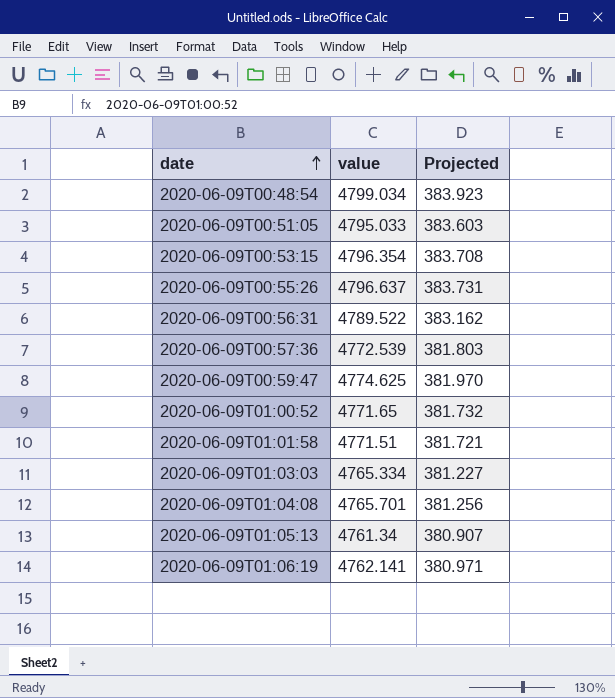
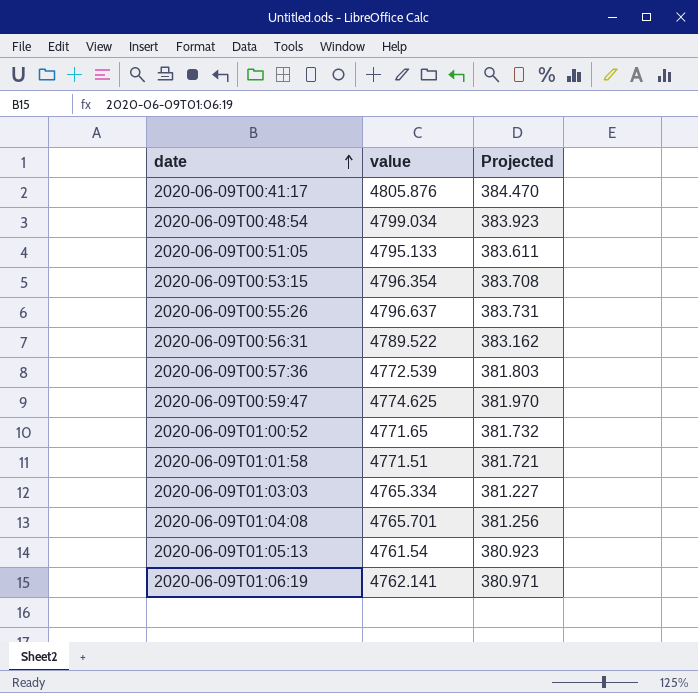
row 2020-06-09T00:41:17: none -> 4805.876 | 384.470
2020-06-09T00:51:05 | value: 4795.033 -> 4795.133
2020-06-09T00:51:05 | Projected: 383.603 -> 383.611
2020-06-09T01:05:13 | value: 4761.34 -> 4761.54
2020-06-09T01:05:13 | Projected: 380.907 -> 380.923

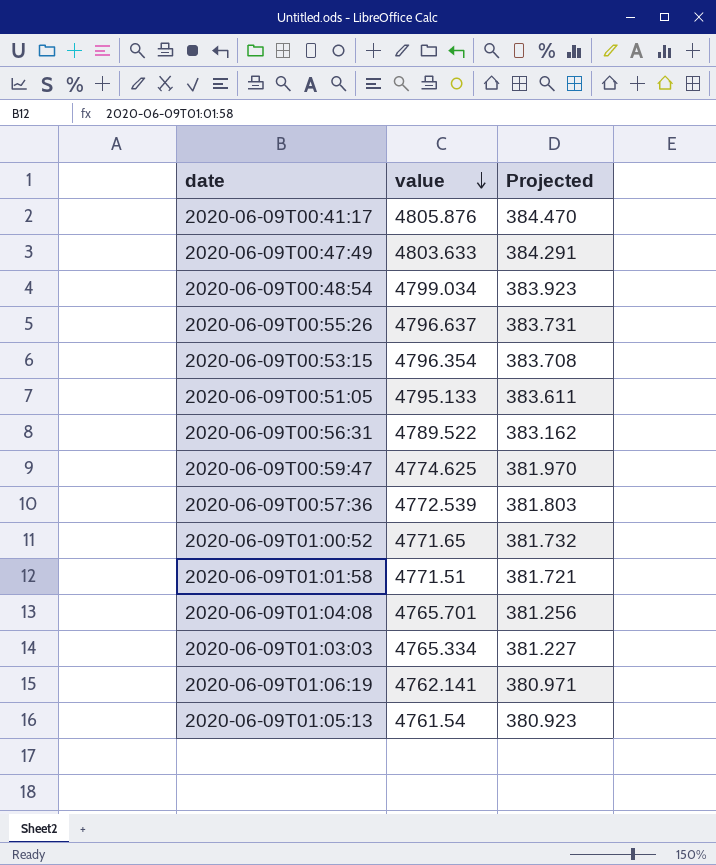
row order: date ascending -> value descending
row 2020-06-09T00:47:49: none -> 4803.633 | 384.291

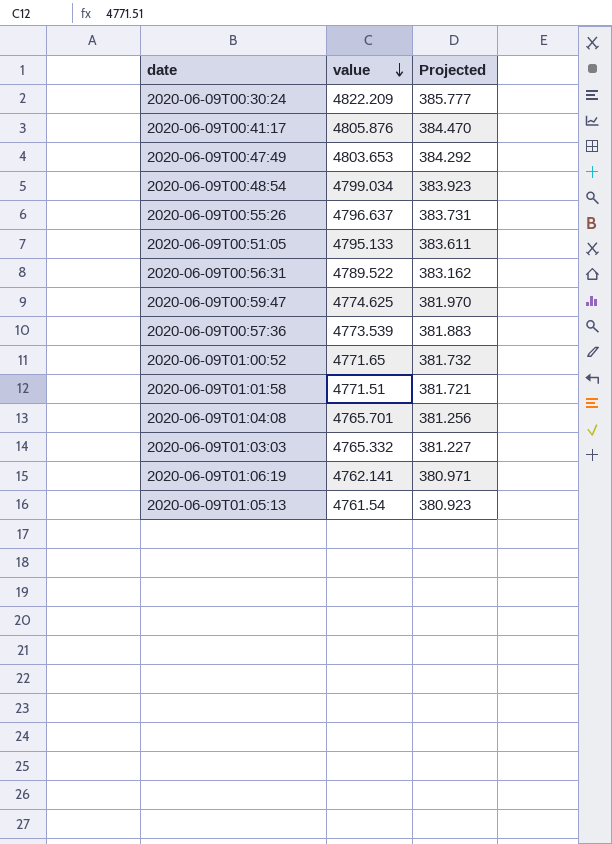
row 2020-06-09T00:53:15: 4796.354 | 383.708 -> none
row 2020-06-09T00:30:24: none -> 4822.209 | 385.777
2020-06-09T00:47:49 | value: 4803.633 -> 4803.653
2020-06-09T00:47:49 | Projected: 384.291 -> 384.292
2020-06-09T00:57:36 | value: 4772.539 -> 4773.539
2020-06-09T00:57:36 | Projected: 381.803 -> 381.883
2020-06-09T01:03:03 | value: 4765.334 -> 4765.332

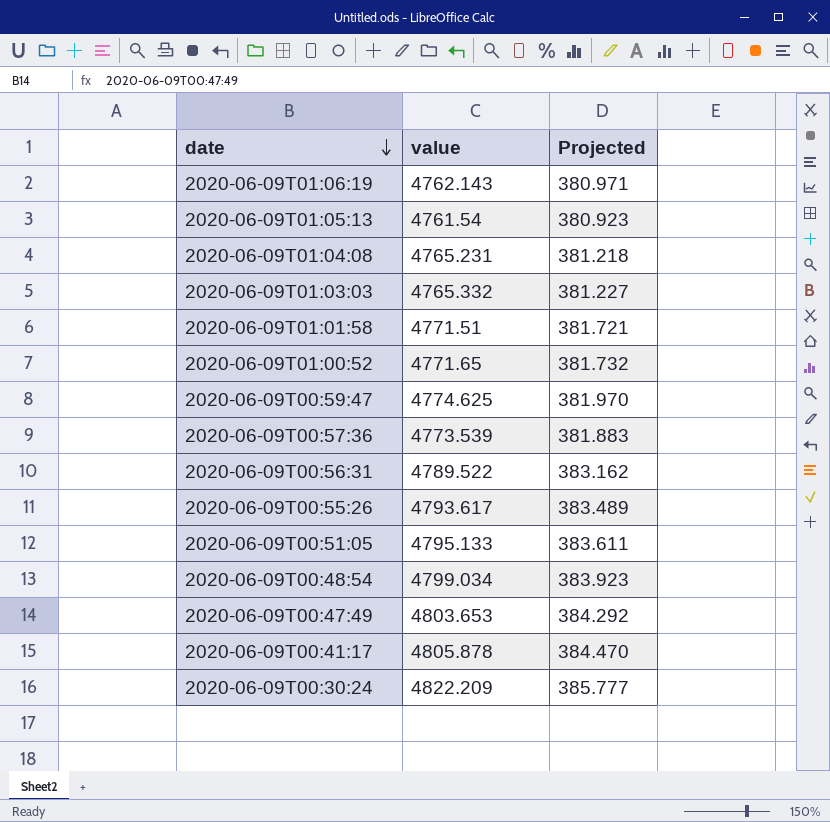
row order: value descending -> date descending
2020-06-09T01:06:19 | value: 4762.141 -> 4762.143
2020-06-09T01:04:08 | value: 4765.701 -> 4765.231
2020-06-09T01:04:08 | Projected: 381.256 -> 381.218
2020-06-09T00:55:26 | value: 4796.637 -> 4793.617
2020-06-09T00:55:26 | Projected: 383.731 -> 383.489
2020-06-09T00:41:17 | value: 4805.876 -> 4805.878

